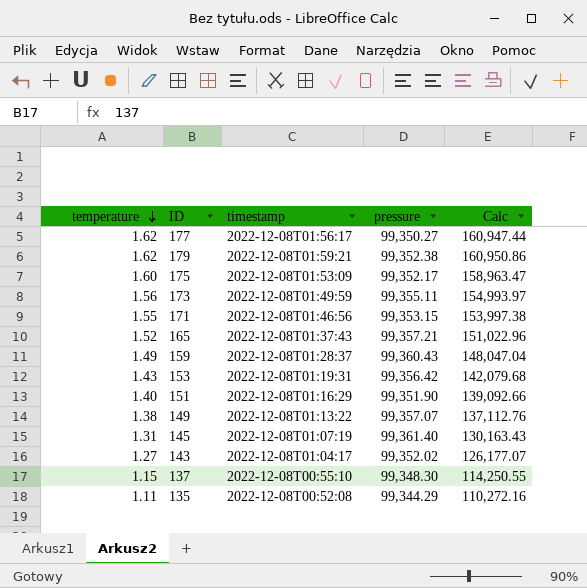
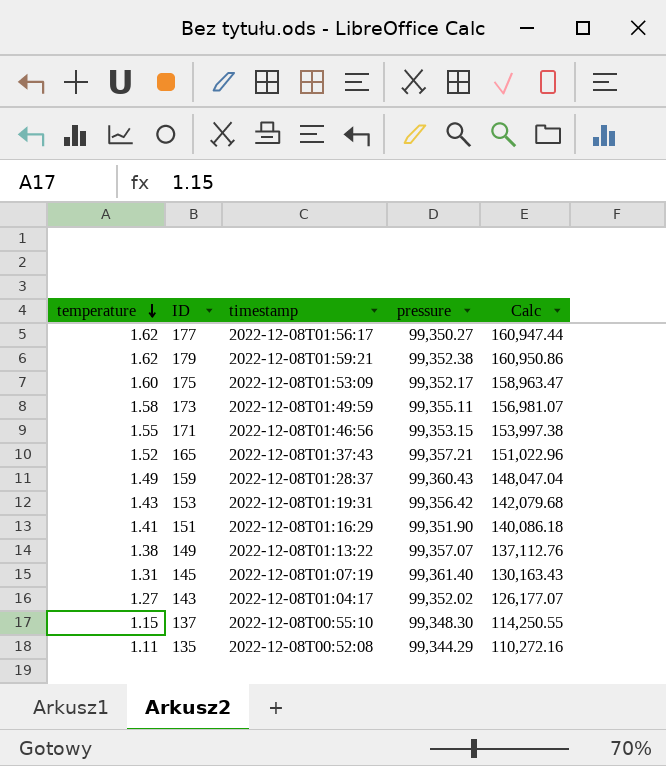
173 | temperature: 1.56 -> 1.58
173 | Calc: 154,993.97 -> 156,981.07
151 | temperature: 1.40 -> 1.41
151 | Calc: 139,092.66 -> 140,086.18

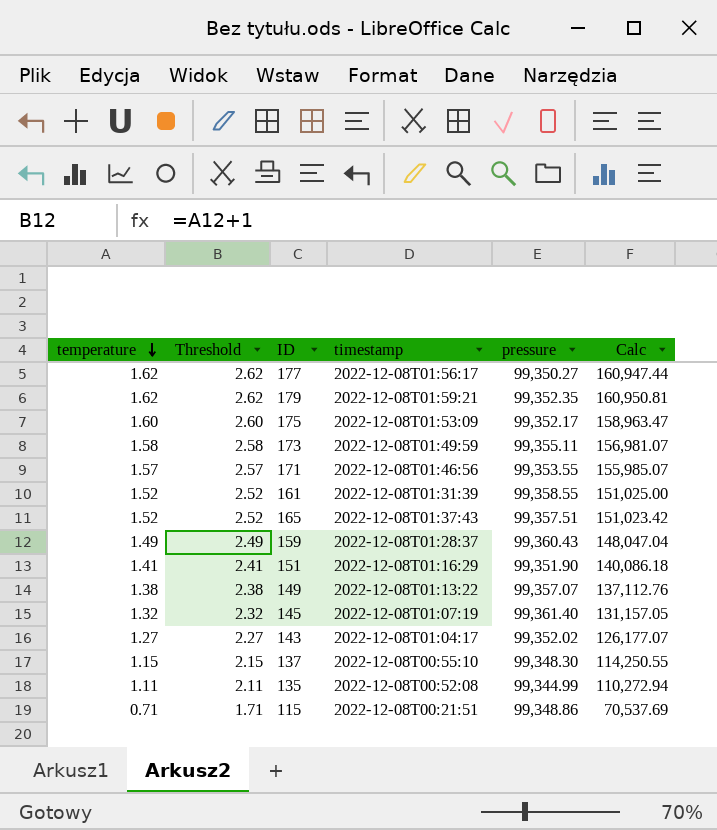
column Threshold | formula: none -> [temperature] + 1
row 153: 1.43 | 2022-12-08T01:19:31 | 99,356.42 | 142,079.68 -> none
179 | pressure: 99,352.38 -> 99,352.35
179 | Calc: 160,950.86 -> 160,950.81
171 | temperature: 1.55 -> 1.57
171 | pressure: 99,353.15 -> 99,353.55
171 | Calc: 153,997.38 -> 155,985.07
row 161: none -> 1.52 | 2.52 | 2022-12-08T01:31:39 | 99,358.55 | 151,025.00
165 | pressure: 99,357.21 -> 99,357.51
165 | Calc: 151,022.96 -> 151,023.42
145 | temperature: 1.31 -> 1.32
145 | Calc: 130,163.43 -> 131,157.05
135 | pressure: 99,344.29 -> 99,344.99
135 | Calc: 110,272.16 -> 110,272.94
row 115: none -> 0.71 | 1.71 | 2022-12-08T00:21:51 | 99,348.86 | 70,537.69

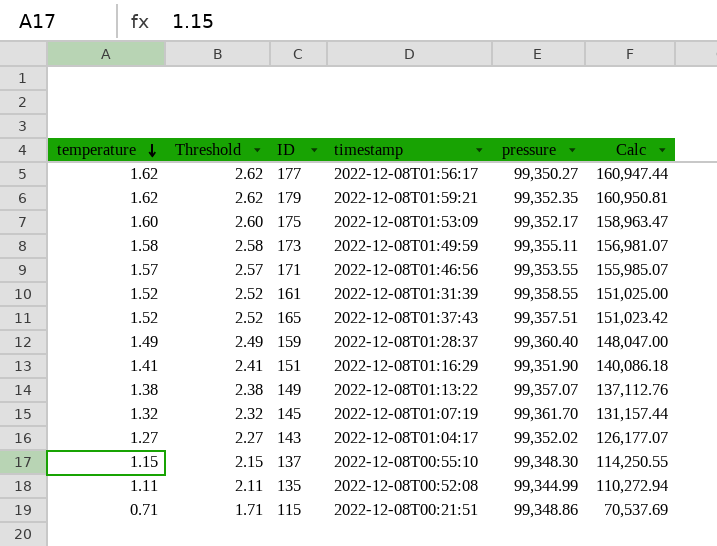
159 | pressure: 99,360.43 -> 99,360.40
159 | Calc: 148,047.04 -> 148,047.00
145 | pressure: 99,361.40 -> 99,361.70
145 | Calc: 131,157.05 -> 131,157.44

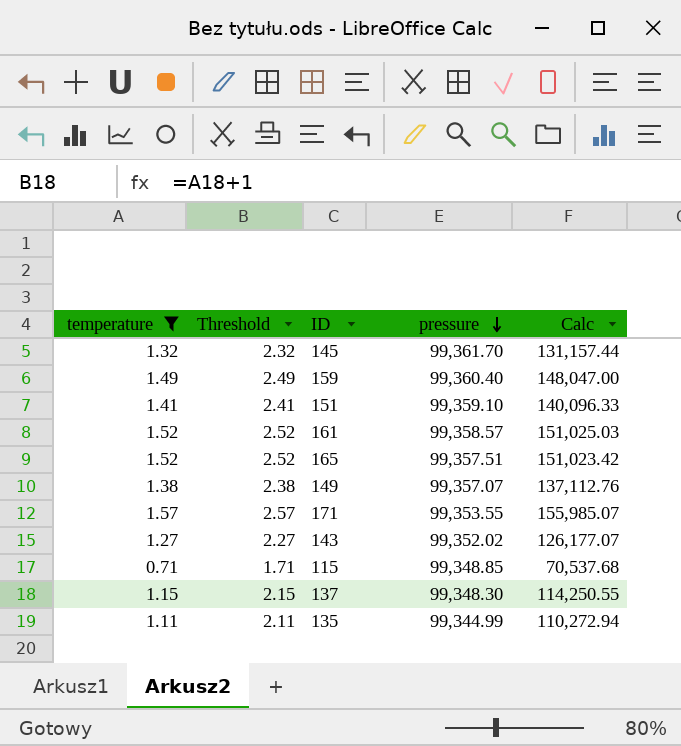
filter: none -> temperature <= 1.57
row order: temperature descending -> pressure descending
column timestamp | position: 4 -> none
151 | pressure: 99,351.90 -> 99,359.10
151 | Calc: 140,086.18 -> 140,096.33
161 | pressure: 99,358.55 -> 99,358.57
161 | Calc: 151,025.00 -> 151,025.03
115 | pressure: 99,348.86 -> 99,348.85
115 | Calc: 70,537.69 -> 70,537.68

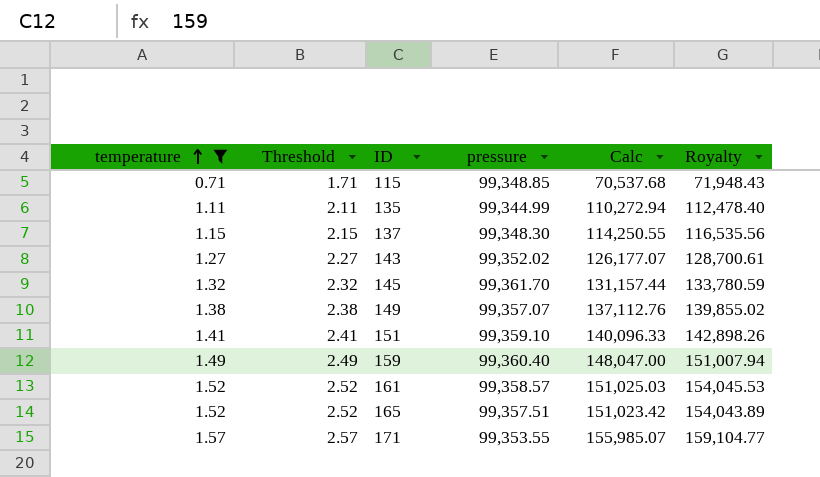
row order: pressure descending -> temperature ascending
column Royalty | formula: none -> [Calc] * 1.02

